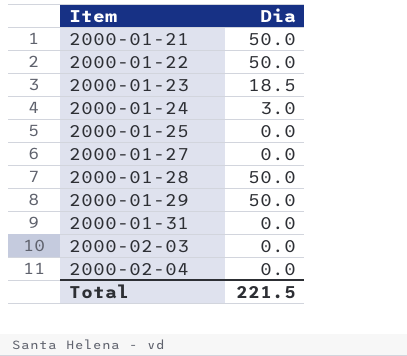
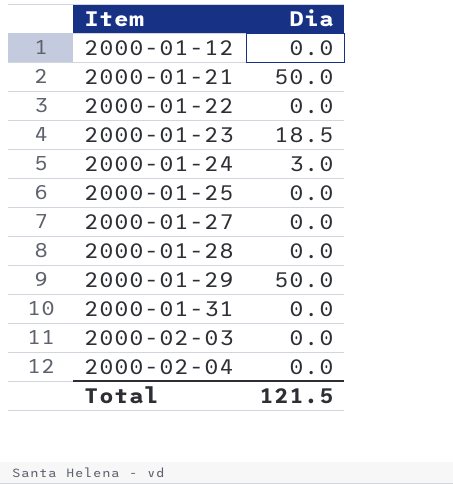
row 2000-01-12: none -> 0.0
2000-01-22 | Dia: 50.0 -> 0.0
2000-01-28 | Dia: 50.0 -> 0.0
Total | Dia: 221.5 -> 121.5

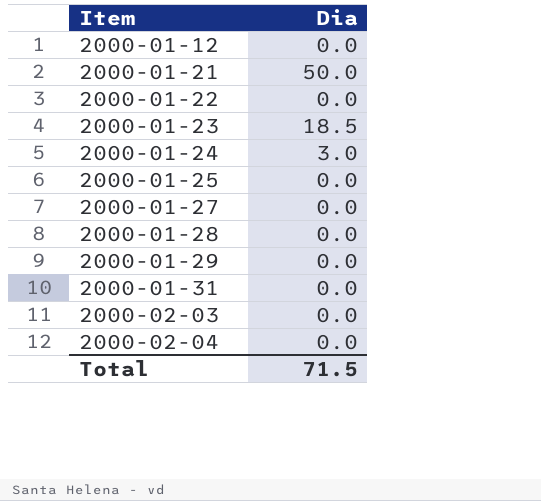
2000-01-29 | Dia: 50.0 -> 0.0
Total | Dia: 121.5 -> 71.5

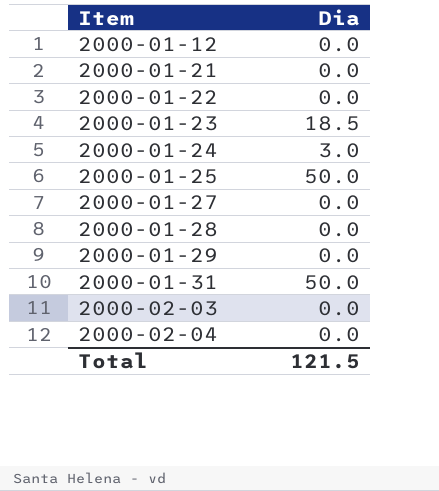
2000-01-21 | Dia: 50.0 -> 0.0
2000-01-25 | Dia: 0.0 -> 50.0
2000-01-31 | Dia: 0.0 -> 50.0
Total | Dia: 71.5 -> 121.5

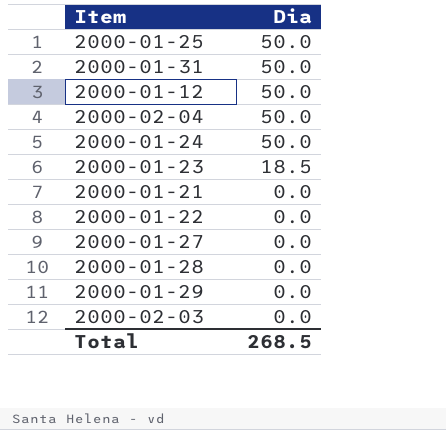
row order: Item ascending -> Dia descending
2000-01-12 | Dia: 0.0 -> 50.0
2000-02-04 | Dia: 0.0 -> 50.0
2000-01-24 | Dia: 3.0 -> 50.0
Total | Dia: 121.5 -> 268.5

